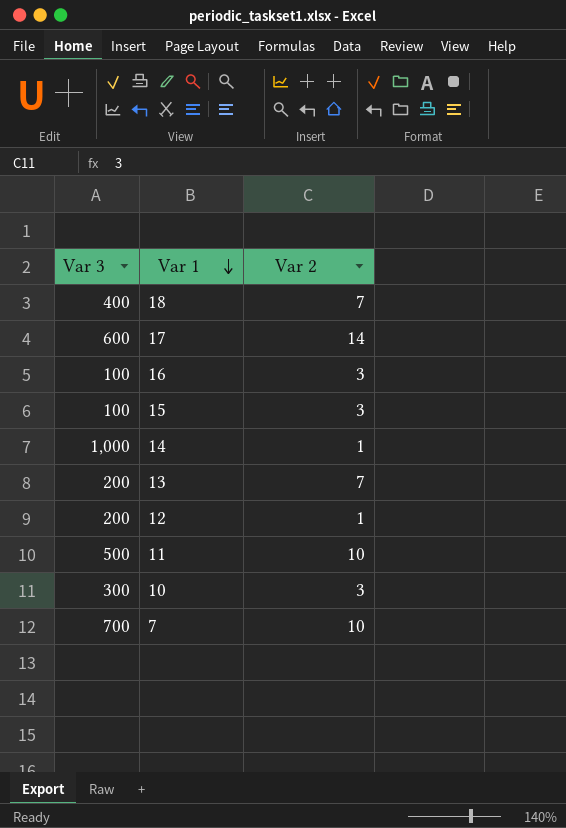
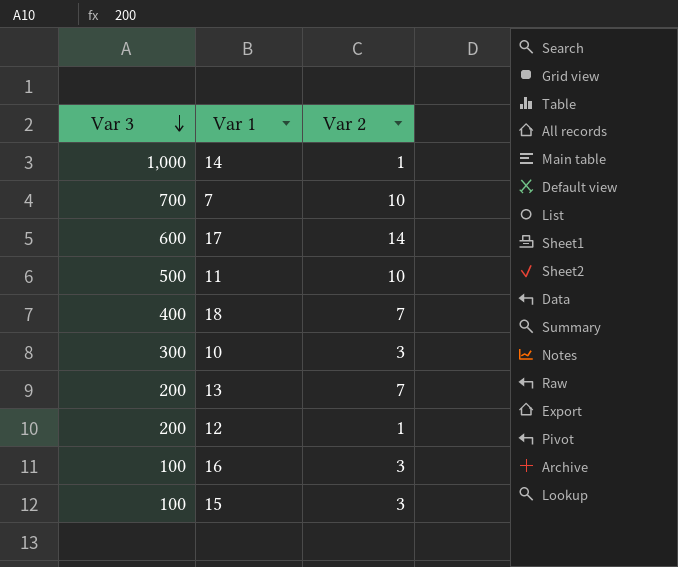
row order: Var 1 descending -> Var 3 descending

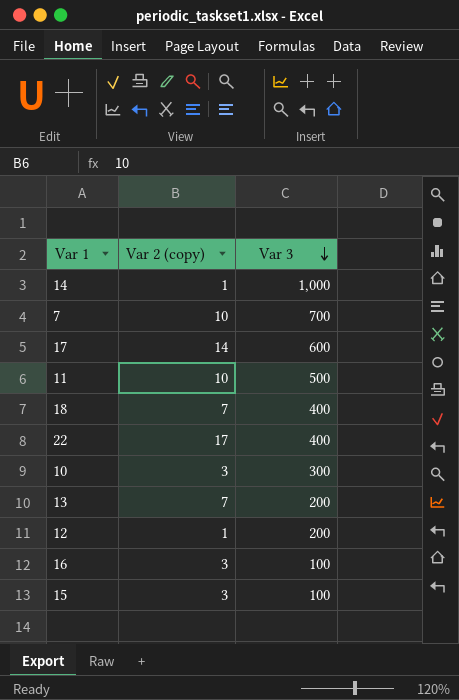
column name: Var 2 -> Var 2 (copy)
column Var 3 | position: 1 -> 3
row 22: none -> 17 | 400

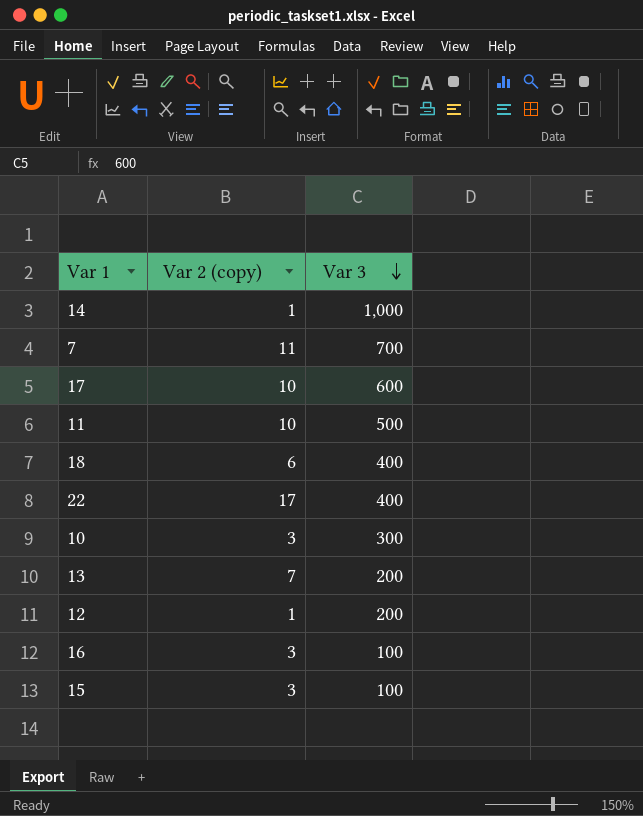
7 | Var 2 (copy): 10 -> 11
17 | Var 2 (copy): 14 -> 10
18 | Var 2 (copy): 7 -> 6

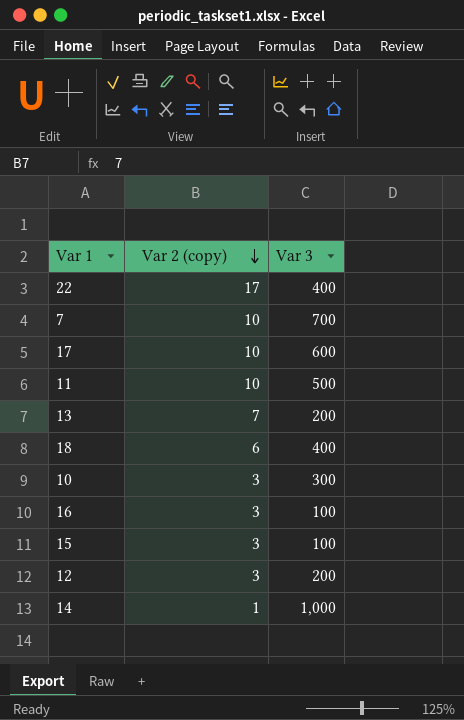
row order: Var 3 descending -> Var 2 (copy) descending
7 | Var 2 (copy): 11 -> 10
12 | Var 2 (copy): 1 -> 3

